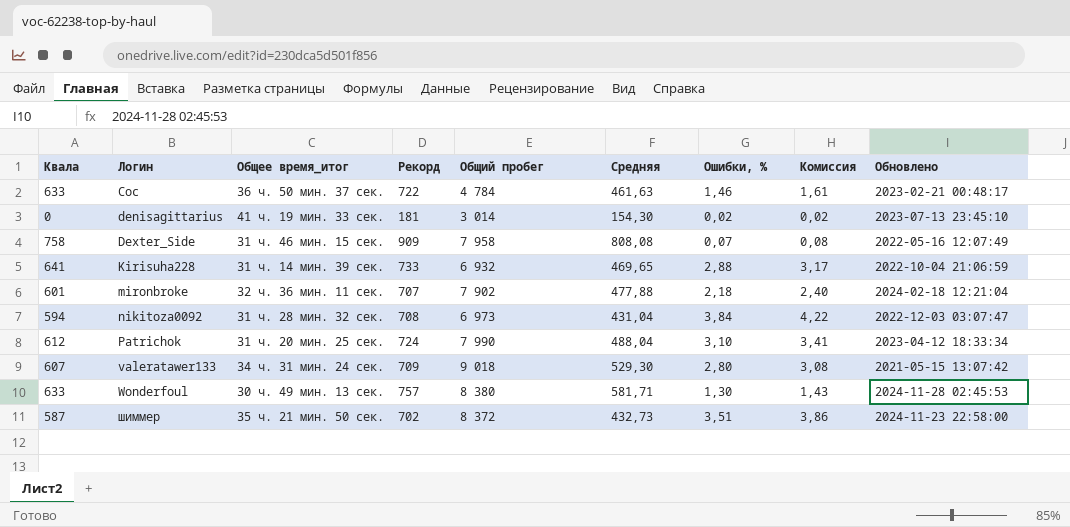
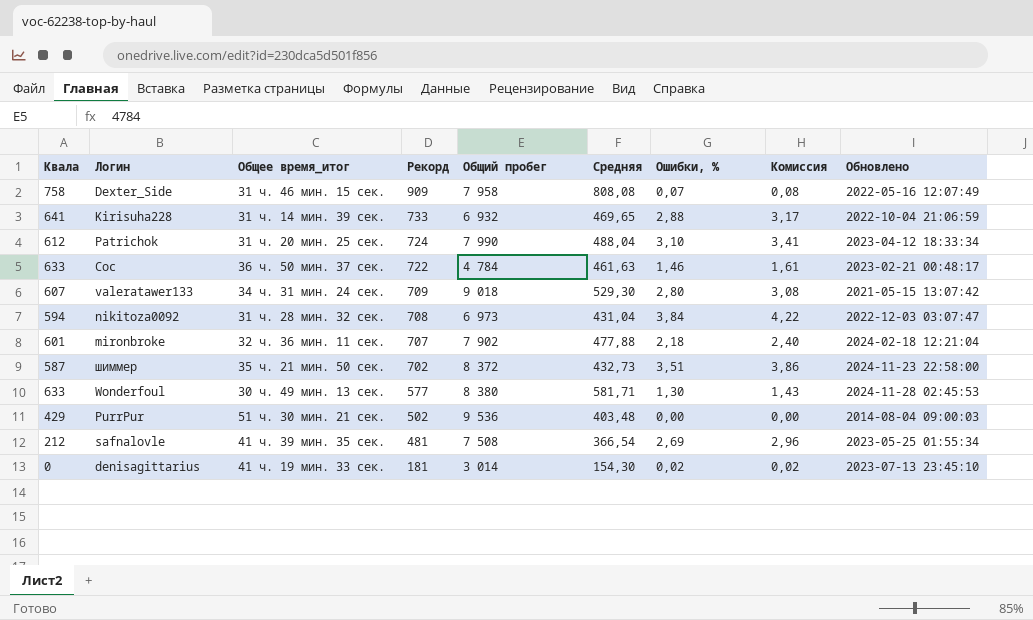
row order: Логин ascending -> Рекорд descending
Wonderfoul | Рекорд: 757 -> 577
row PurrPur: none -> 429 | 51 ч. 30 мин. 21 сек. | 502 | 9 536 | 403,48 | 0,00 | 0,00 | 2014-08-04 09:00:03
row safnalovle: none -> 212 | 41 ч. 39 мин. 35 сек. | 481 | 7 508 | 366,54 | 2,69 | 2,96 | 2023-05-25 01:55:34

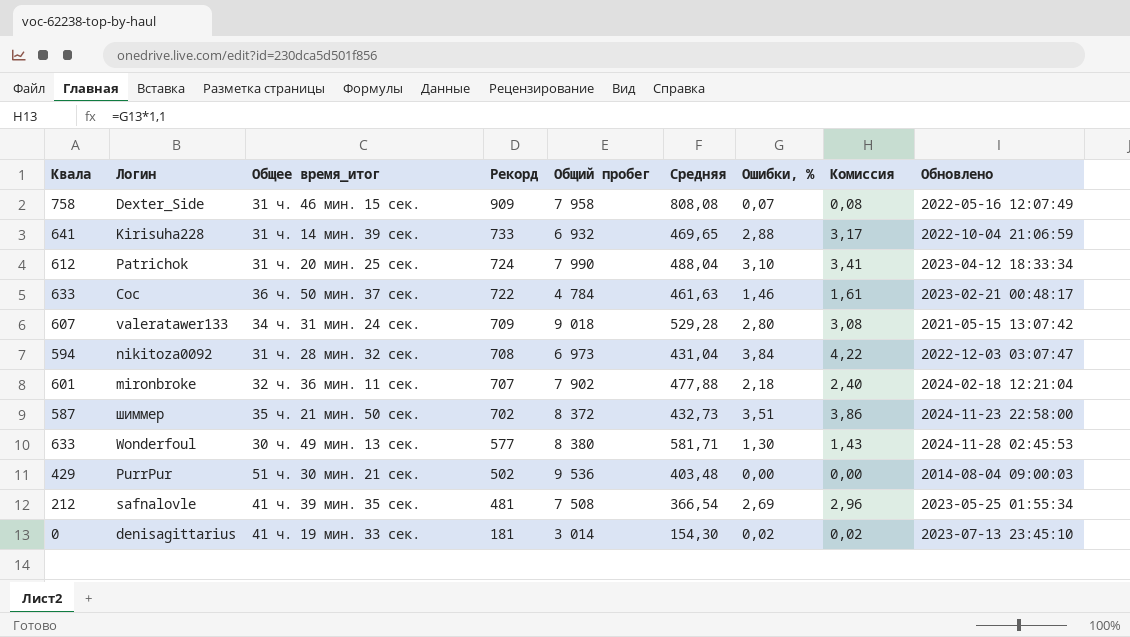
valeratawer133 | Средняя: 529,30 -> 529,28

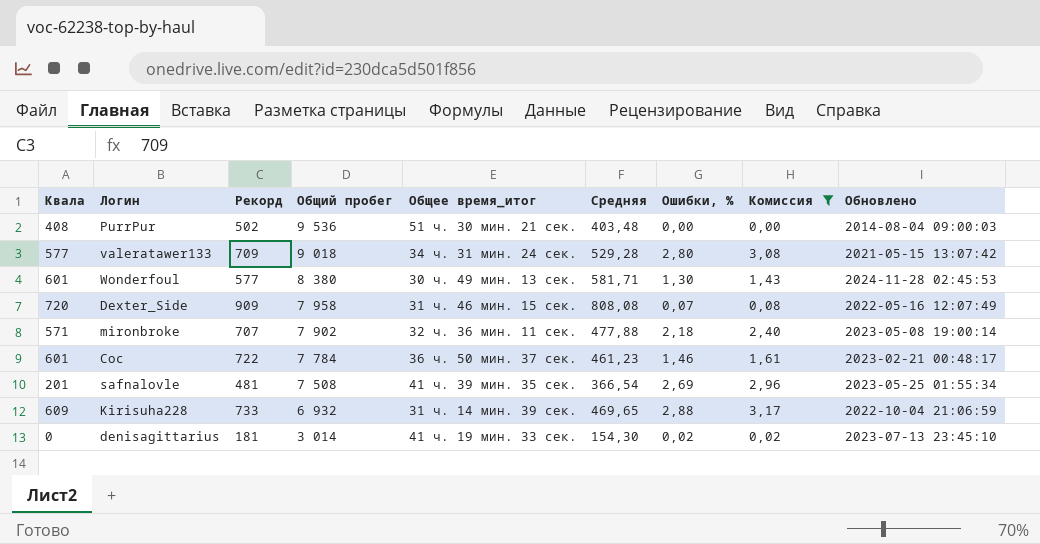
filter: none -> Комиссия <= 3,17
row order: Рекорд descending -> Общий пробег descending
column Общее время_итог | position: 3 -> 5
PurrPur | Квала: 429 -> 408
valeratawer133 | Квала: 607 -> 577
Wonderfoul | Квала: 633 -> 601
Dexter_Side | Квала: 758 -> 720
mironbroke | Квала: 601 -> 571
mironbroke | Обновлено: 2024-02-18 12:21:04 -> 2023-05-08 19:00:14
Coc | Квала: 633 -> 601
Coc | Общий пробег: 4 784 -> 7 784
Coc | Средняя: 461,63 -> 461,23
safnalovle | Квала: 212 -> 201
Kirisuha228 | Квала: 641 -> 609

